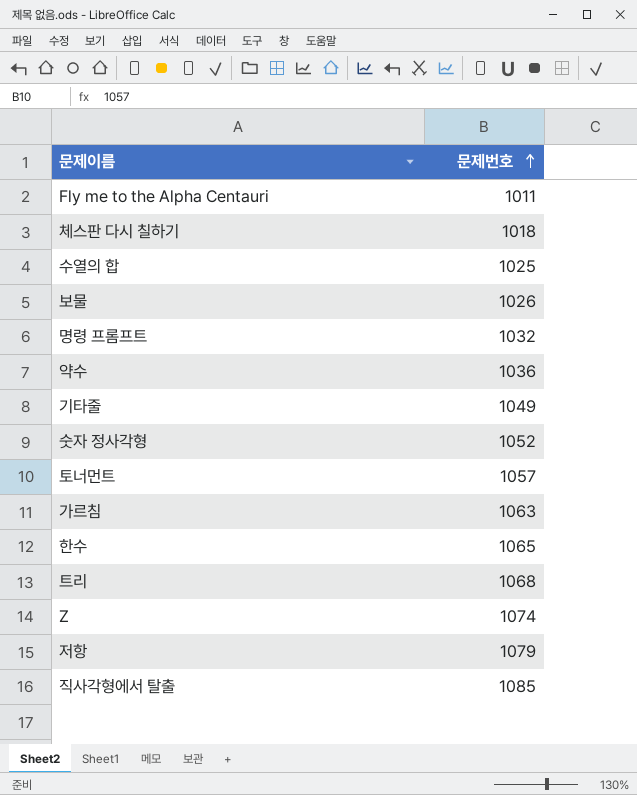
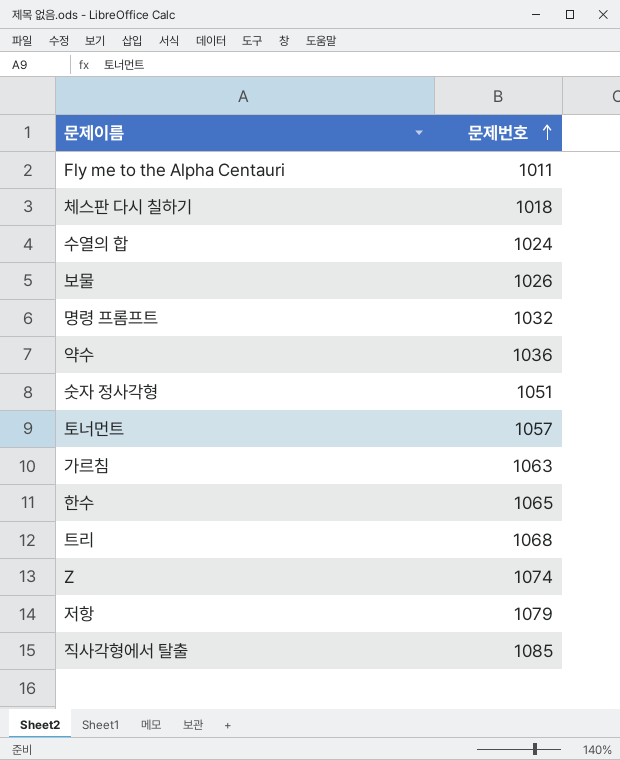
row 기타줄: 1049 -> none
수열의 합 | 문제번호: 1025 -> 1024
숫자 정사각형 | 문제번호: 1052 -> 1051

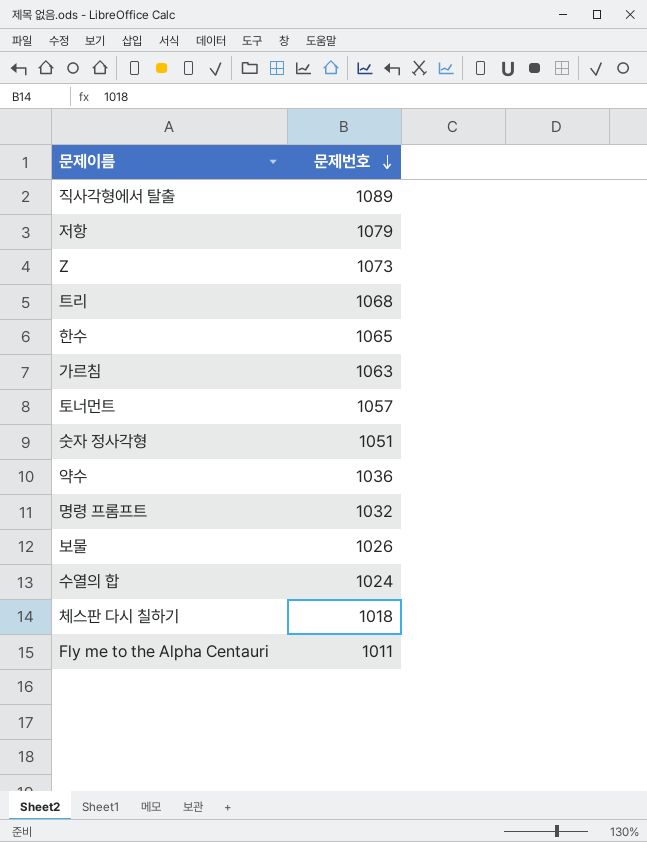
row order: 문제번호 ascending -> 문제번호 descending
직사각형에서 탈출 | 문제번호: 1085 -> 1089
Z | 문제번호: 1074 -> 1073

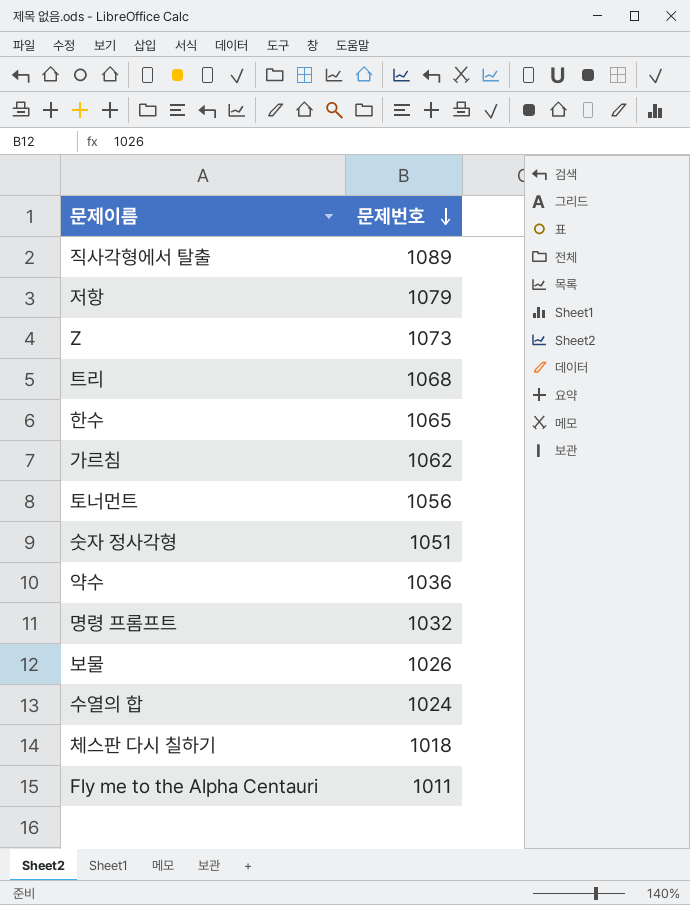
가르침 | 문제번호: 1063 -> 1062
토너먼트 | 문제번호: 1057 -> 1056

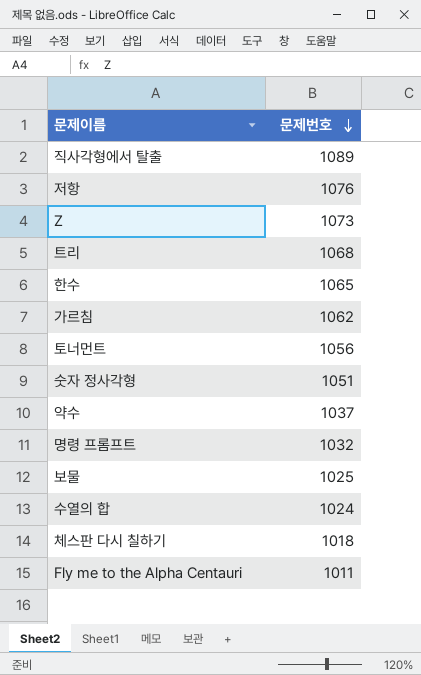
저항 | 문제번호: 1079 -> 1076
약수 | 문제번호: 1036 -> 1037
보물 | 문제번호: 1026 -> 1025

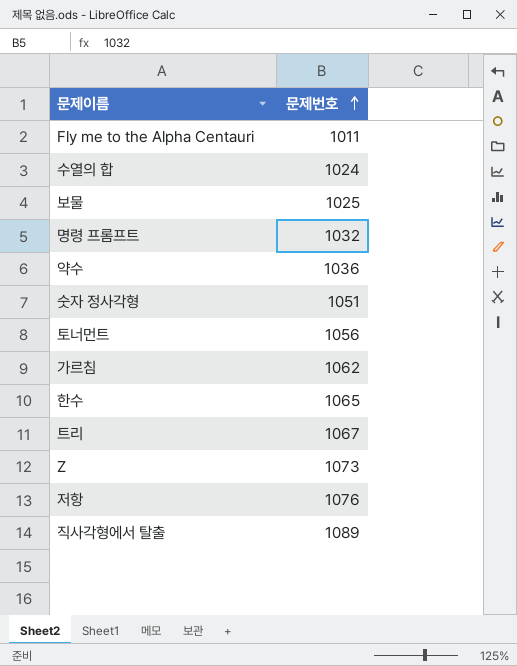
row order: 문제번호 descending -> 문제번호 ascending
row 체스판 다시 칠하기: 1018 -> none
약수 | 문제번호: 1037 -> 1036
트리 | 문제번호: 1068 -> 1067

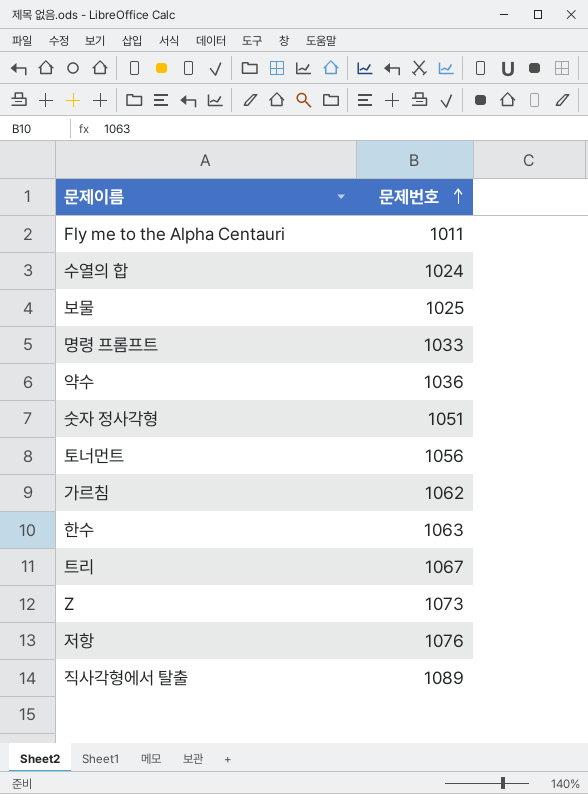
명령 프롬프트 | 문제번호: 1032 -> 1033
한수 | 문제번호: 1065 -> 1063

